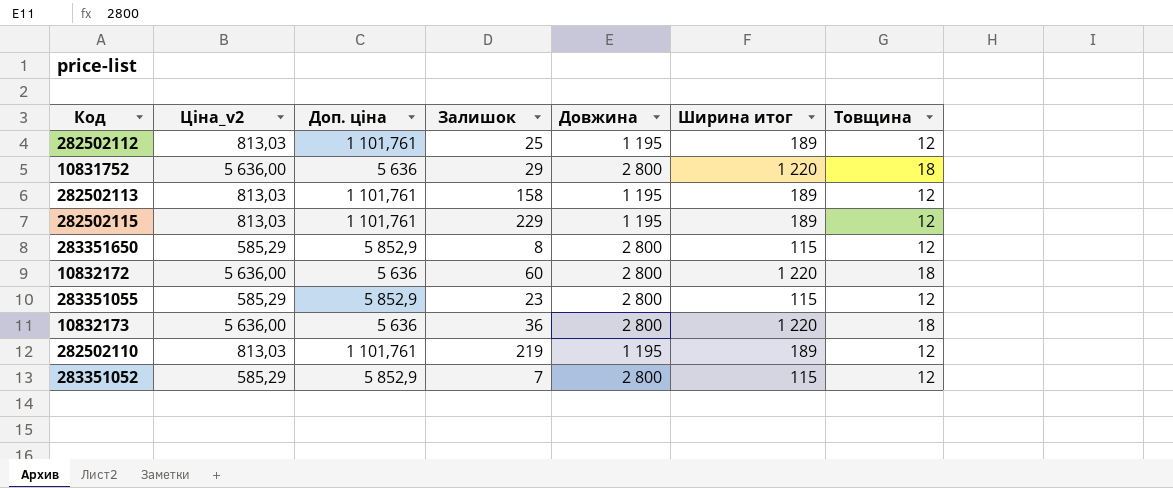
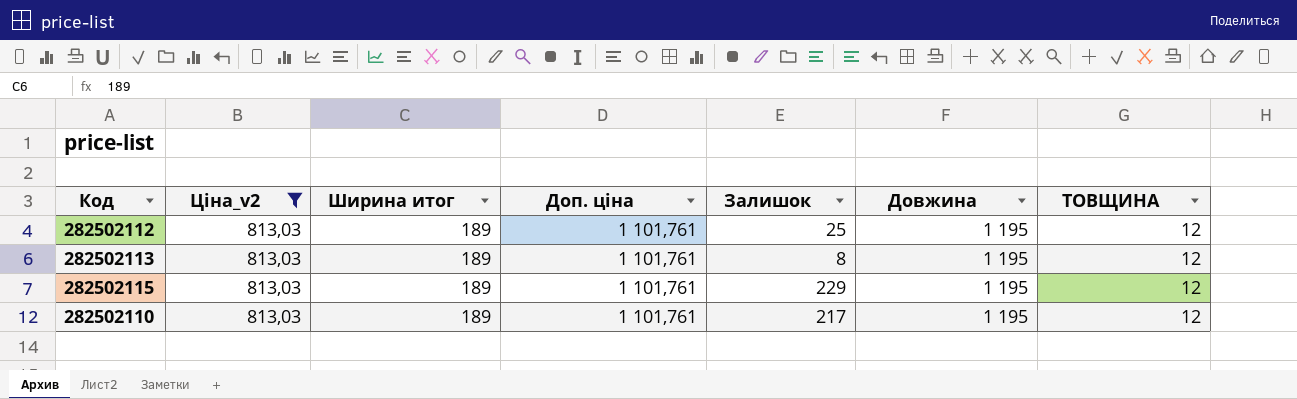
filter: none -> Ціна_v2 = 813,03
column Ширина итог | position: 6 -> 3
column name: Товщина -> ТОВЩИНА
282502113 | Залишок: 158 -> 8
282502110 | Залишок: 219 -> 217

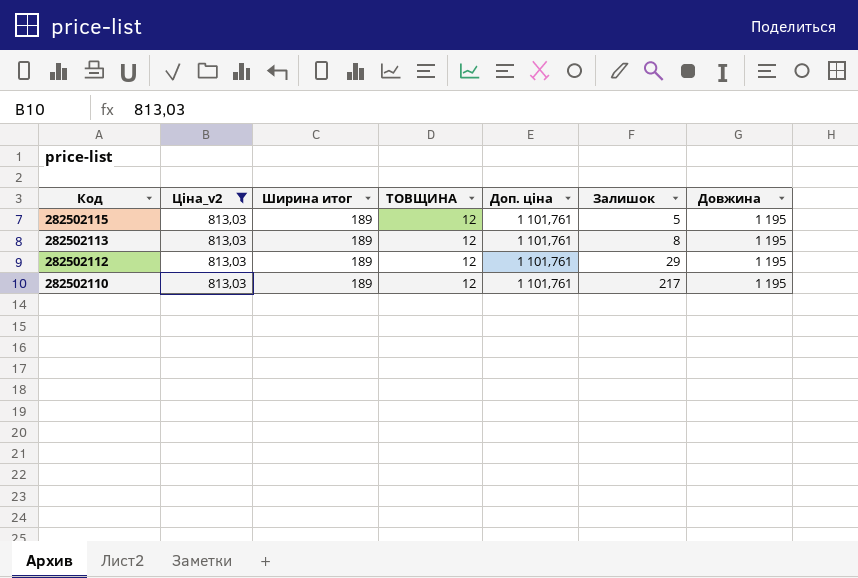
row order: none -> Код descending
column ТОВЩИНА | position: 7 -> 4
282502115 | Залишок: 229 -> 5
282502112 | Залишок: 25 -> 29

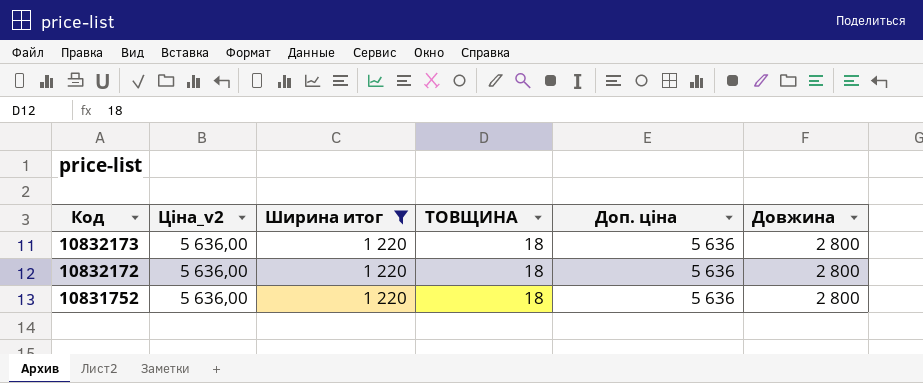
filter: Ціна_v2 = 813,03 -> Ширина итог = 1 220
column Залишок | position: 6 -> none

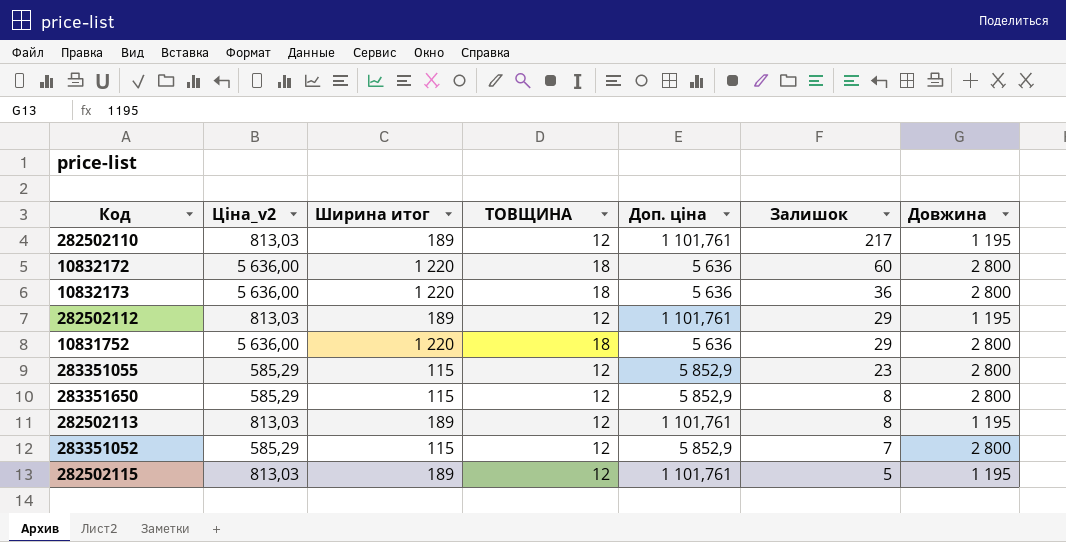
filter: Ширина итог = 1 220 -> none
row order: Код descending -> Залишок descending
column Залишок | position: none -> 6

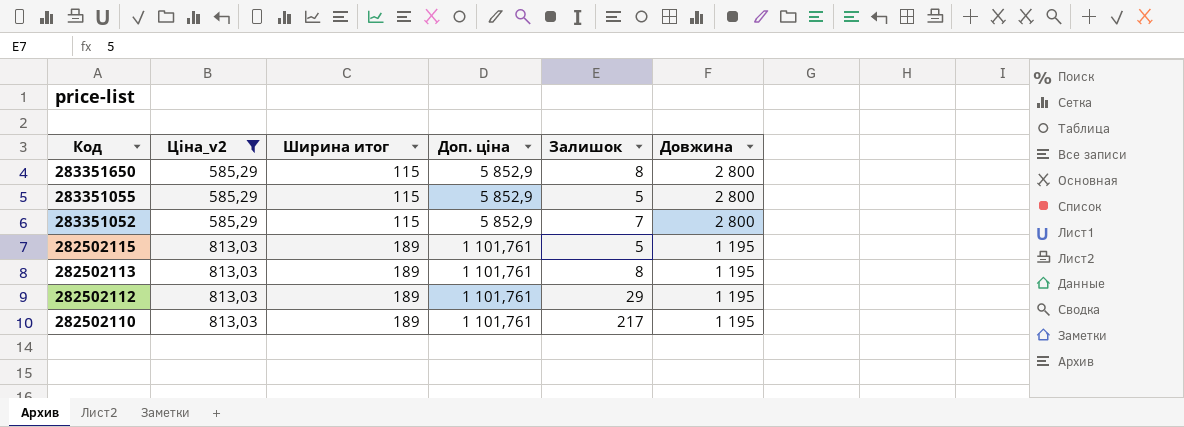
filter: none -> Ціна_v2 != 5 636,00
row order: Залишок descending -> Код descending
column ТОВЩИНА | position: 4 -> none
283351055 | Залишок: 23 -> 5

